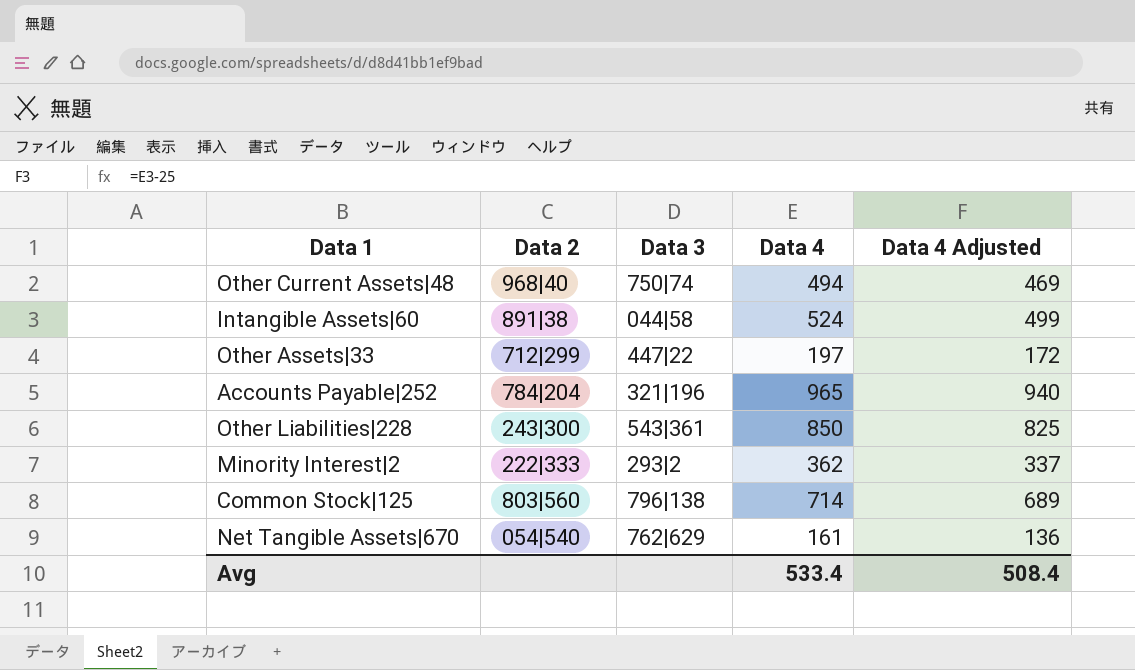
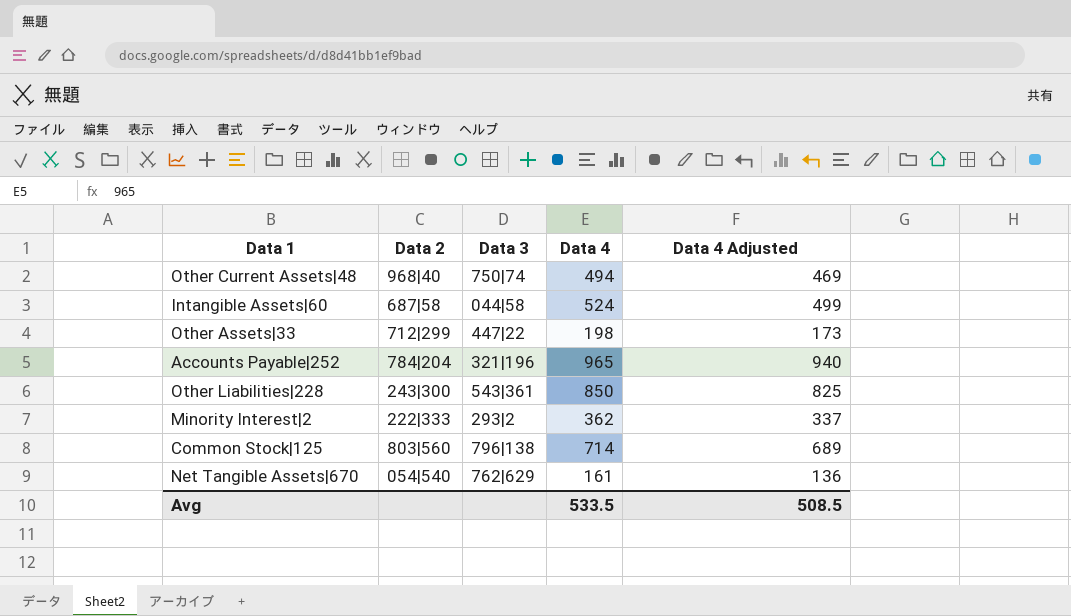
Intangible Assets|60 | Data 2: 891|38 -> 687|58
Other Assets|33 | Data 4: 197 -> 198
Other Assets|33 | Data 4 Adjusted: 172 -> 173
Avg | Data 4: 533.4 -> 533.5
Avg | Data 4 Adjusted: 508.4 -> 508.5

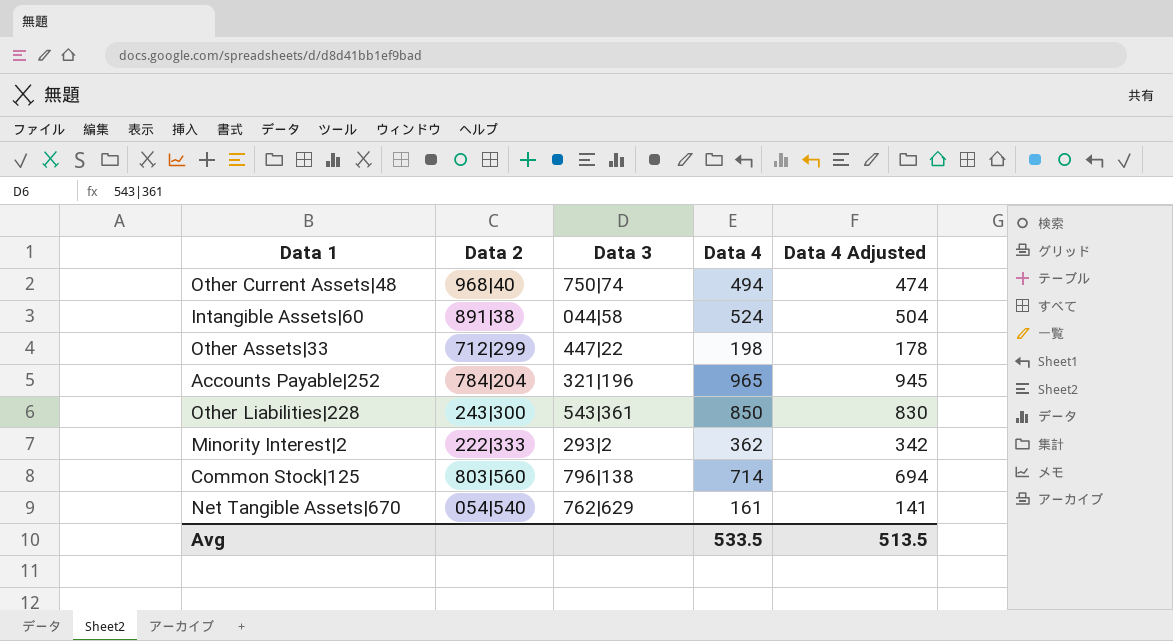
column Data 4 Adjusted | formula: [Data 4] - 25 -> [Data 4] - 20
Intangible Assets|60 | Data 2: 687|58 -> 891|38
Avg | Data 4 Adjusted: 508.5 -> 513.5

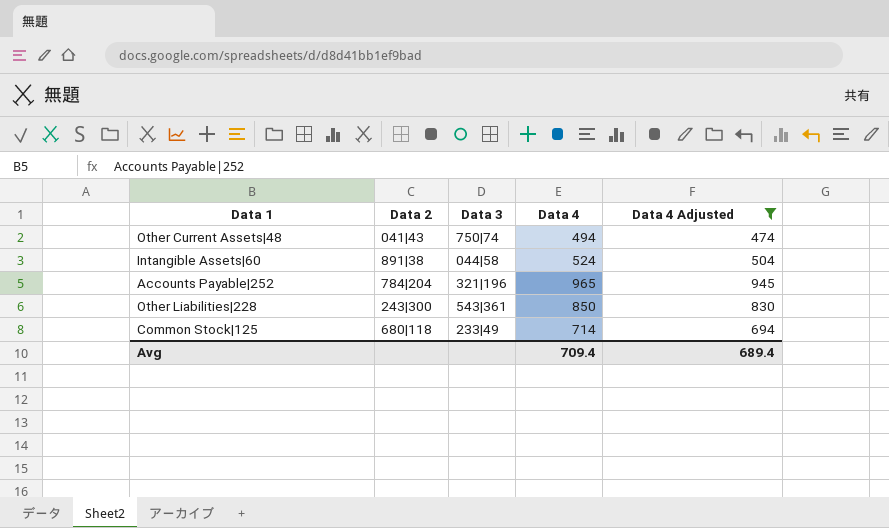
filter: none -> Data 4 Adjusted >= 474
Other Current Assets|48 | Data 2: 968|40 -> 041|43
Common Stock|125 | Data 2: 803|560 -> 680|118
Common Stock|125 | Data 3: 796|138 -> 233|49
Avg | Data 4: 533.5 -> 709.4
Avg | Data 4 Adjusted: 513.5 -> 689.4

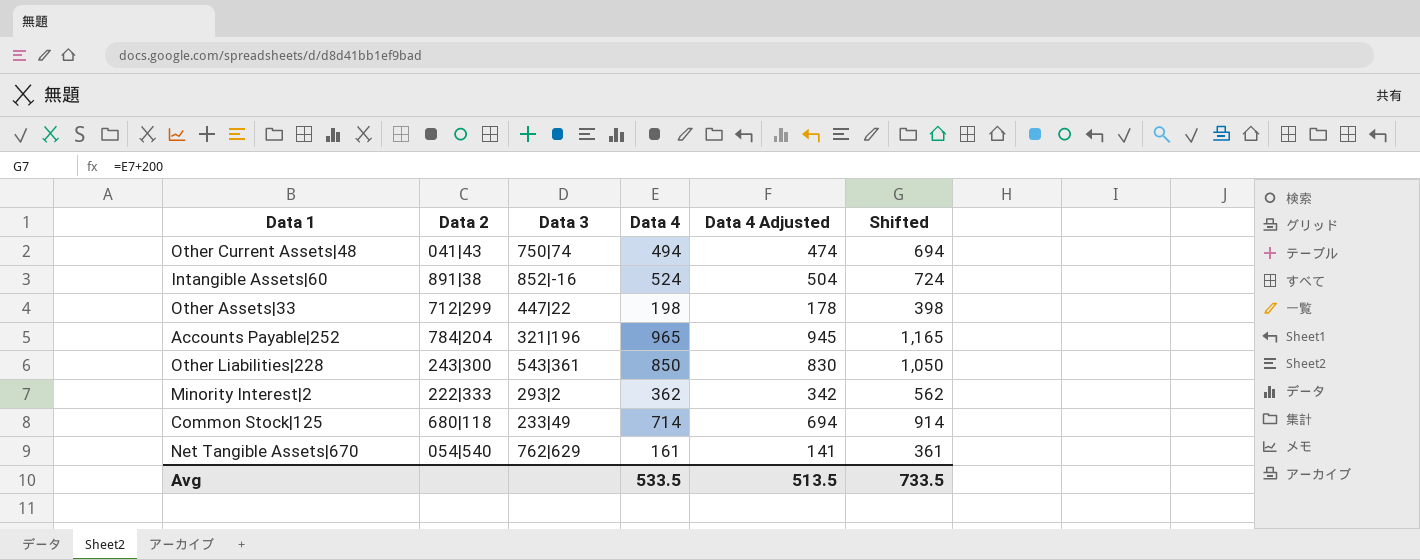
filter: Data 4 Adjusted >= 474 -> none
column Shifted | formula: none -> [Data 4] + 200
Intangible Assets|60 | Data 3: 044|58 -> 852|-16
Avg | Data 4: 709.4 -> 533.5
Avg | Data 4 Adjusted: 689.4 -> 513.5

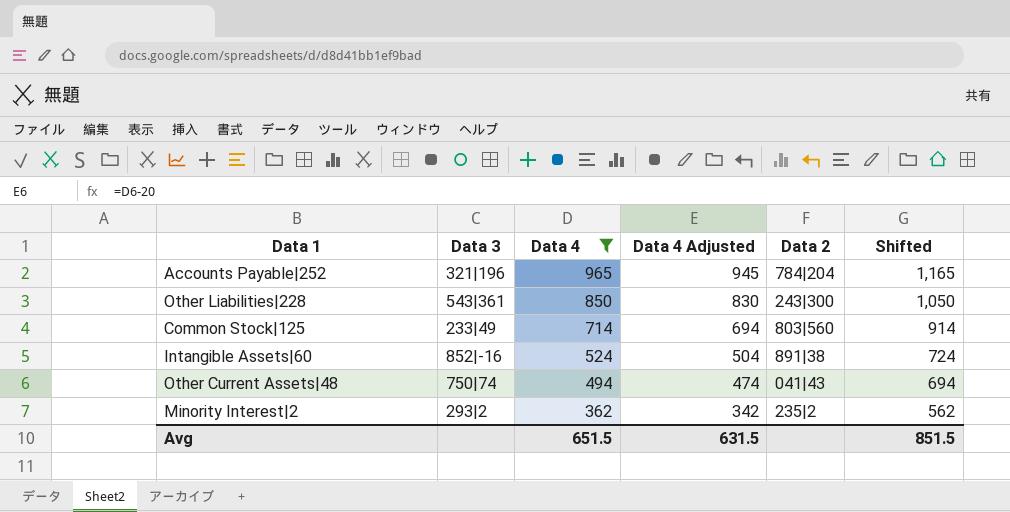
filter: none -> Data 4 >= 362
row order: none -> Data 4 descending
column Data 2 | position: 2 -> 5
Common Stock|125 | Data 2: 680|118 -> 803|560
Minority Interest|2 | Data 2: 222|333 -> 235|2
Avg | Data 4: 533.5 -> 651.5
Avg | Data 4 Adjusted: 513.5 -> 631.5
Avg | Shifted: 733.5 -> 851.5

